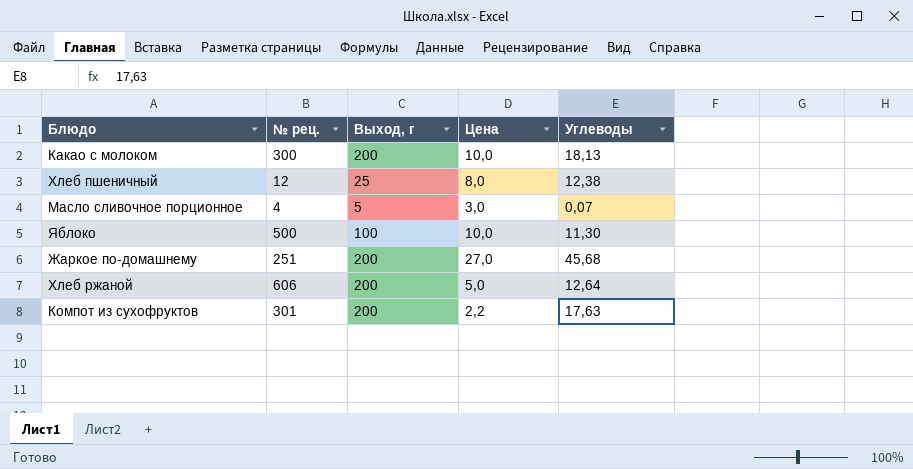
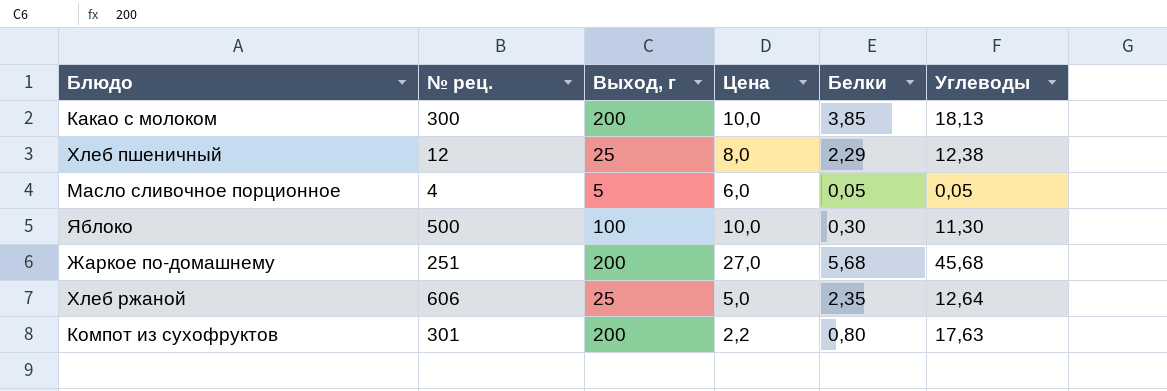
column Белки | position: none -> 5
Масло сливочное порционное | Цена: 3,0 -> 6,0
Масло сливочное порционное | Углеводы: 0,07 -> 0,05
Хлеб ржаной | Выход, г: 200 -> 25

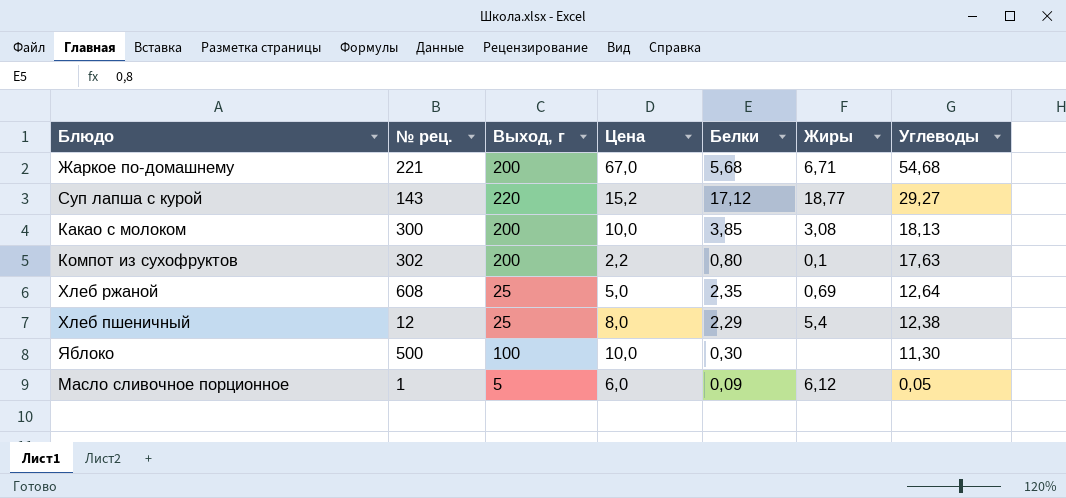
row order: none -> Углеводы descending
column Жиры | position: none -> 6
Жаркое по-домашнему | № рец.: 251 -> 221
Жаркое по-домашнему | Цена: 27,0 -> 67,0
Жаркое по-домашнему | Углеводы: 45,68 -> 54,68
row Суп лапша с курой: none -> 143 | 220 | 15,2 | 17,12 | 18,77 | 29,27
Компот из сухофруктов | № рец.: 301 -> 302
Хлеб ржаной | № рец.: 606 -> 608
Масло сливочное порционное | № рец.: 4 -> 1
Масло сливочное порционное | Белки: 0,05 -> 0,09

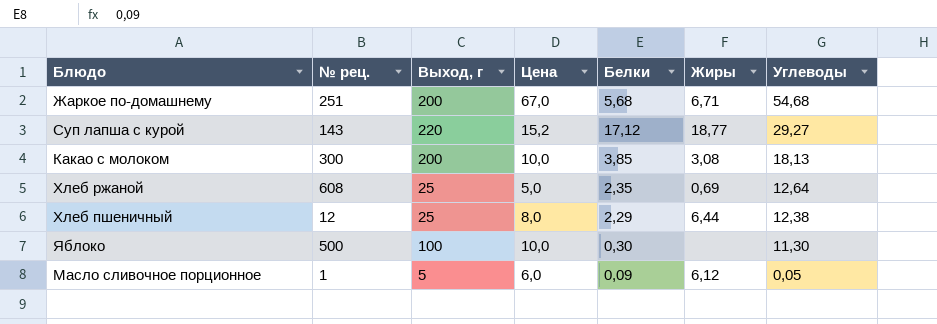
row Компот из сухофруктов: 302 | 200 | 2,2 | 0,80 | 0,1 | 17,63 -> none
Жаркое по-домашнему | № рец.: 221 -> 251
Хлеб пшеничный | Жиры: 5,4 -> 6,44

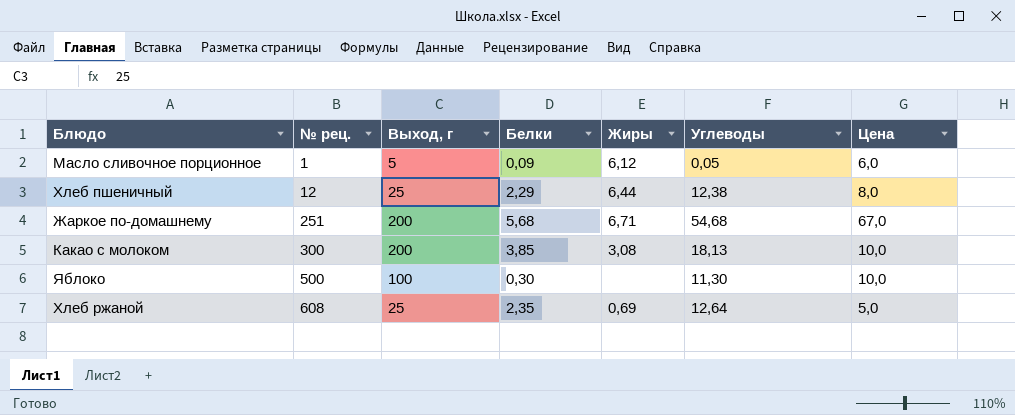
row order: Углеводы descending -> № рец. ascending
column Цена | position: 4 -> 7
row Суп лапша с курой: 143 | 220 | 15,2 | 17,12 | 18,77 | 29,27 -> none

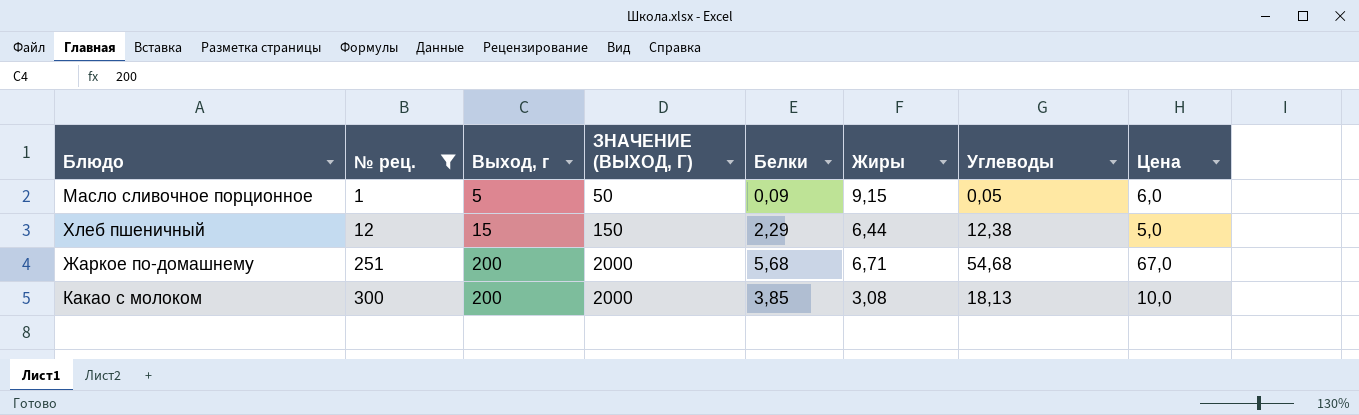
filter: none -> № рец. <= 300
column ЗНАЧЕНИЕ (ВЫХОД, Г) | formula: none -> [Выход, г] * 10
Масло сливочное порционное | Жиры: 6,12 -> 9,15
Хлеб пшеничный | Выход, г: 25 -> 15
Хлеб пшеничный | Цена: 8,0 -> 5,0

